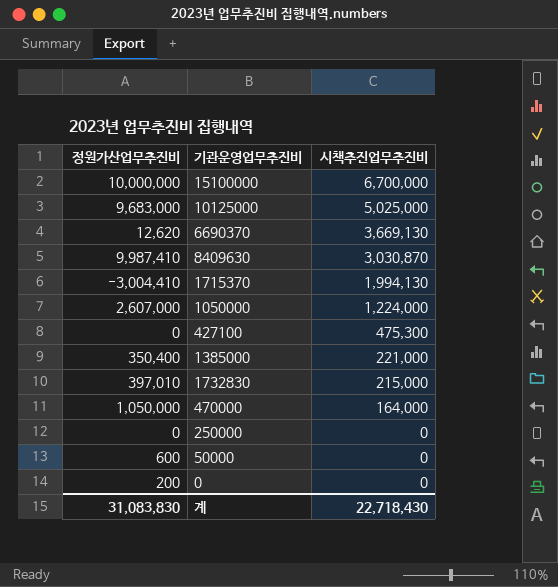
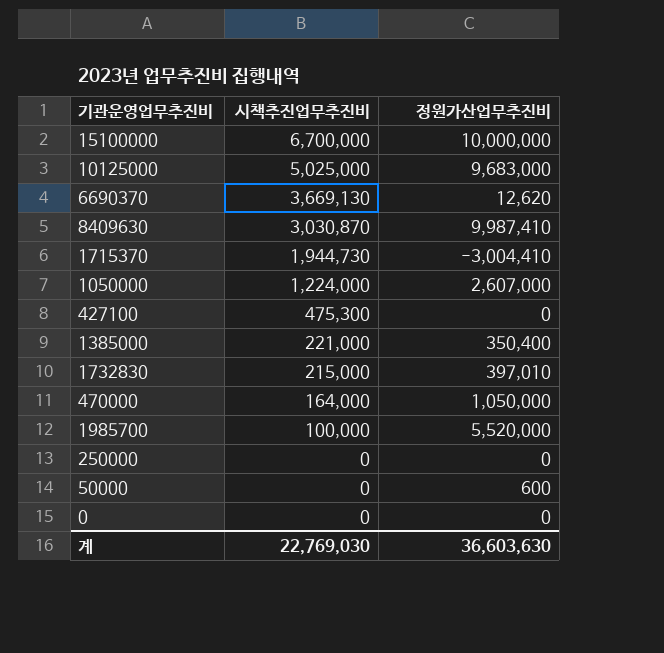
column 정원가산업무추진비 | position: 1 -> 3
1715370 | 시책추진업무추진비: 1,994,130 -> 1,944,730
row 1985700: none -> 100,000 | 5,520,000
0 | 정원가산업무추진비: 200 -> 0
계 | 시책추진업무추진비: 22,718,430 -> 22,769,030
계 | 정원가산업무추진비: 31,083,830 -> 36,603,630

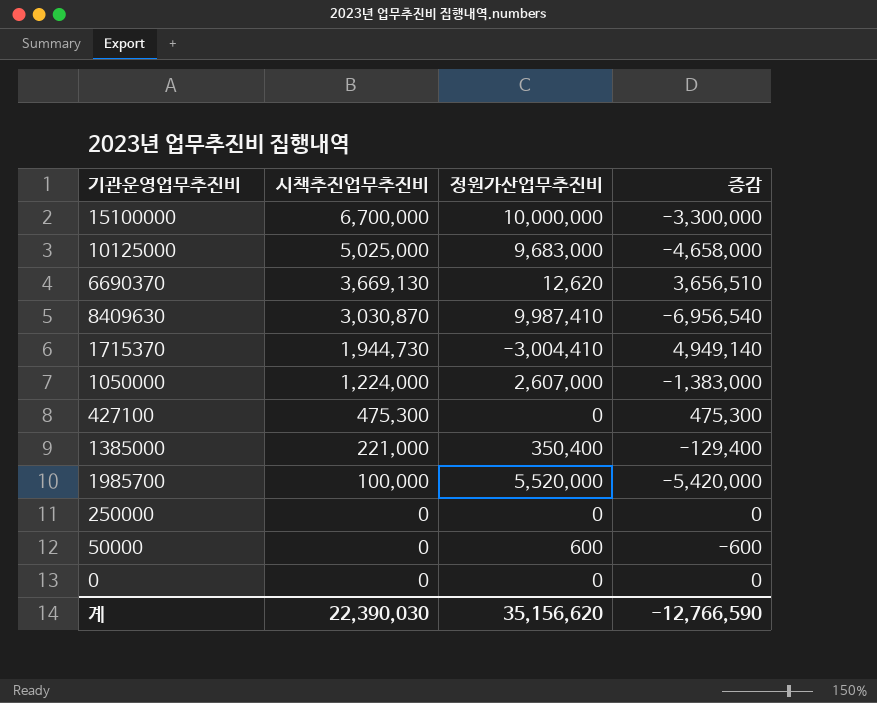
column 증감 | formula: none -> [시책추진업무추진비] - [정원가산업무추진비]
row 1732830: 215,000 | 397,010 -> none
row 470000: 164,000 | 1,050,000 -> none
계 | 시책추진업무추진비: 22,769,030 -> 22,390,030
계 | 정원가산업무추진비: 36,603,630 -> 35,156,620

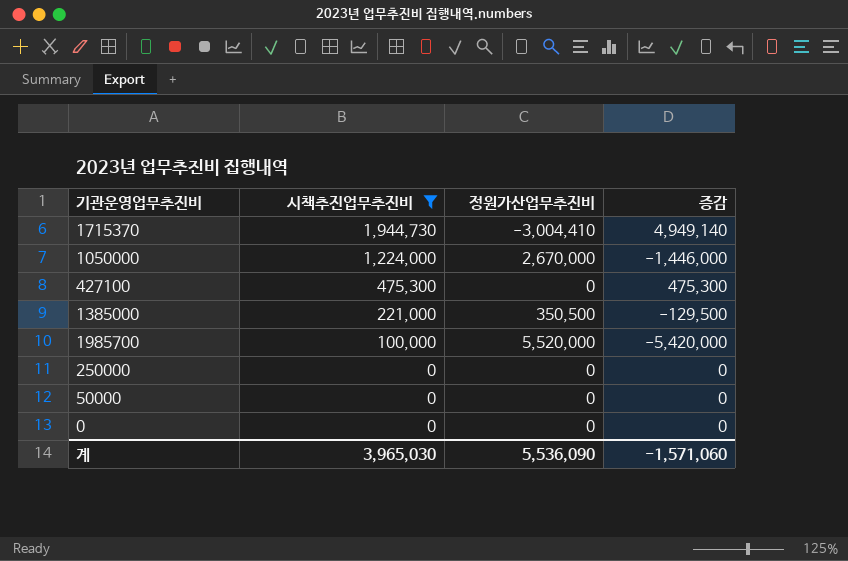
filter: none -> 시책추진업무추진비 <= 1,944,730
1050000 | 정원가산업무추진비: 2,607,000 -> 2,670,000
1050000 | 증감: -1,383,000 -> -1,446,000
1385000 | 정원가산업무추진비: 350,400 -> 350,500
1385000 | 증감: -129,400 -> -129,500
50000 | 정원가산업무추진비: 600 -> 0
50000 | 증감: -600 -> 0
계 | 시책추진업무추진비: 22,390,030 -> 3,965,030
계 | 정원가산업무추진비: 35,156,620 -> 5,536,090
계 | 증감: -12,766,590 -> -1,571,060

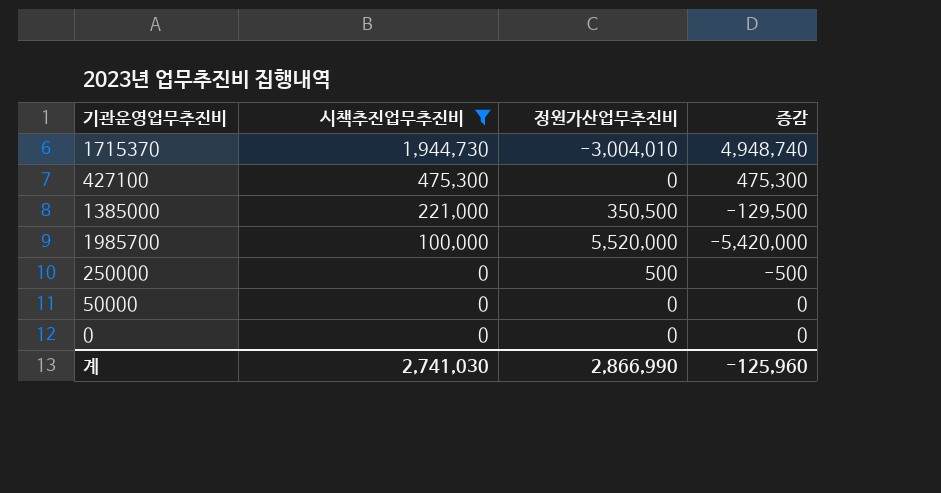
row 1050000: 1,224,000 | 2,670,000 | -1,446,000 -> none
1715370 | 정원가산업무추진비: -3,004,410 -> -3,004,010
1715370 | 증감: 4,949,140 -> 4,948,740
250000 | 정원가산업무추진비: 0 -> 500
250000 | 증감: 0 -> -500
계 | 시책추진업무추진비: 3,965,030 -> 2,741,030
계 | 정원가산업무추진비: 5,536,090 -> 2,866,990
계 | 증감: -1,571,060 -> -125,960

